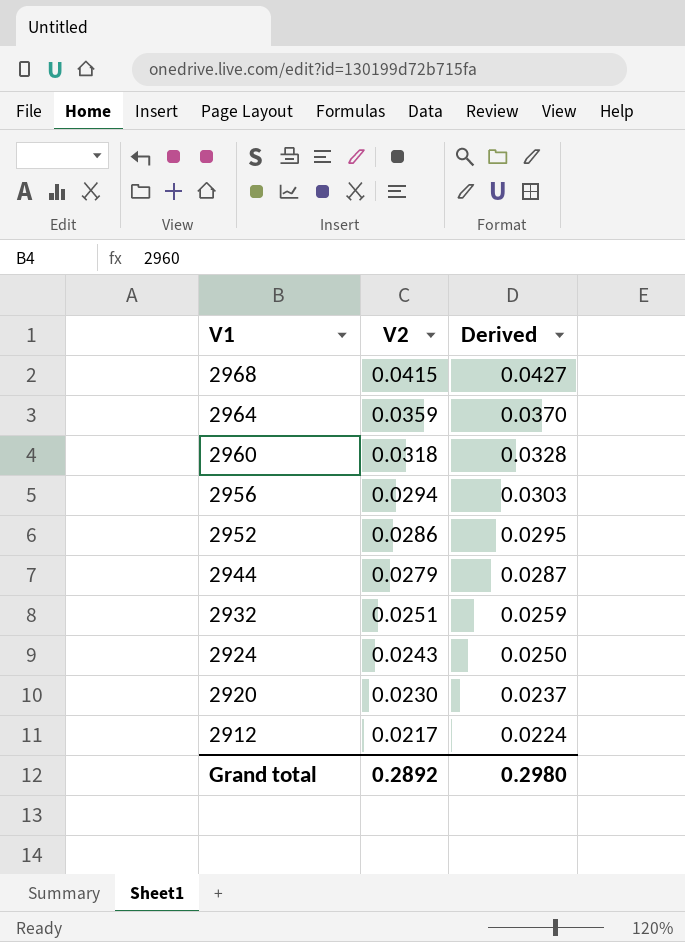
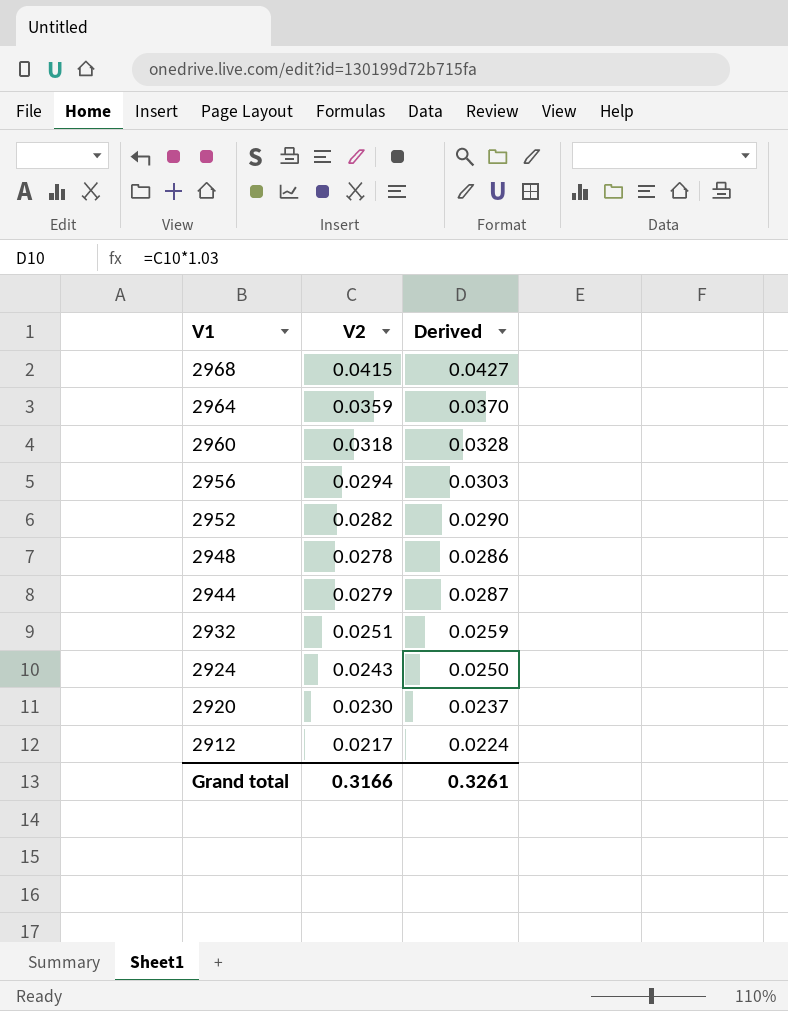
2952 | V2: 0.0286 -> 0.0282
2952 | Derived: 0.0295 -> 0.0290
row 2948: none -> 0.0278 | 0.0286
Grand total | V2: 0.2892 -> 0.3166
Grand total | Derived: 0.2980 -> 0.3261

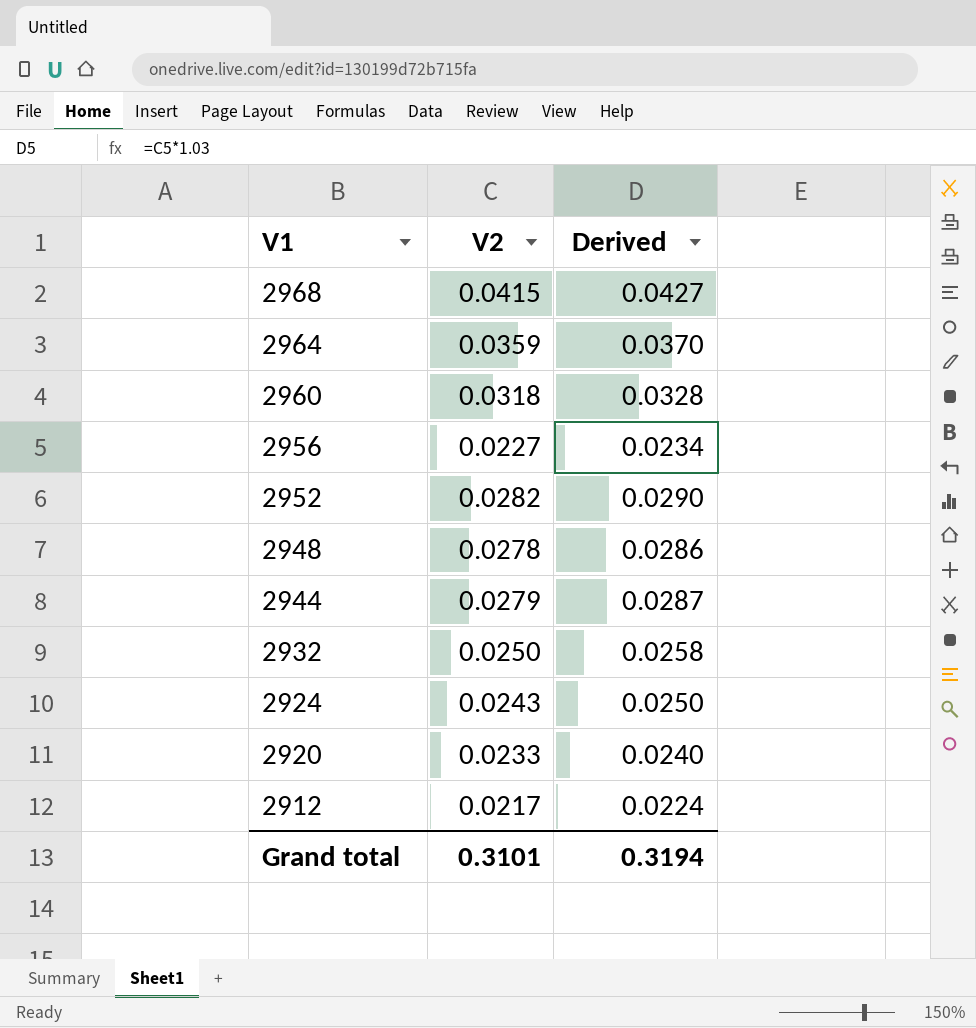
2956 | V2: 0.0294 -> 0.0227
2956 | Derived: 0.0303 -> 0.0234
2932 | V2: 0.0251 -> 0.0250
2932 | Derived: 0.0259 -> 0.0258
2920 | V2: 0.0230 -> 0.0233
2920 | Derived: 0.0237 -> 0.0240
Grand total | V2: 0.3166 -> 0.3101
Grand total | Derived: 0.3261 -> 0.3194

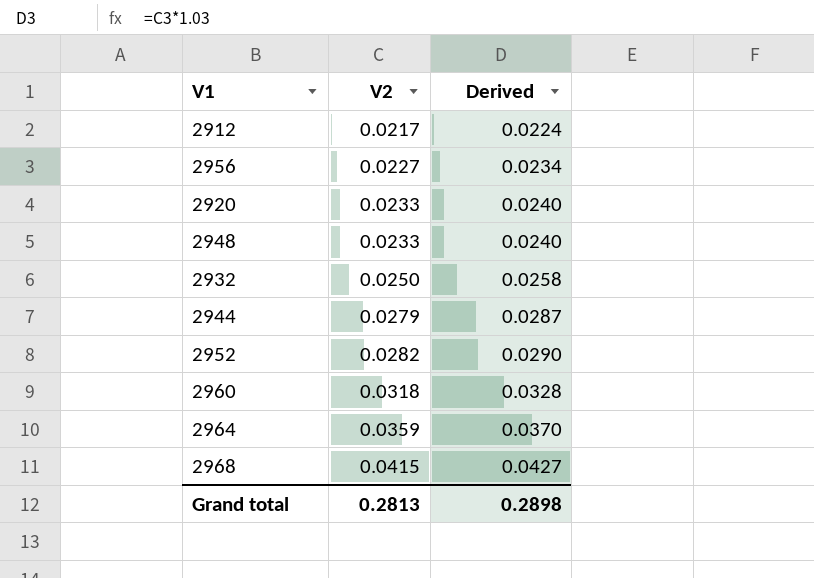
row order: V1 descending -> V2 ascending
row 2924: 0.0243 | 0.0250 -> none
2948 | V2: 0.0278 -> 0.0233
2948 | Derived: 0.0286 -> 0.0240
Grand total | V2: 0.3101 -> 0.2813
Grand total | Derived: 0.3194 -> 0.2898

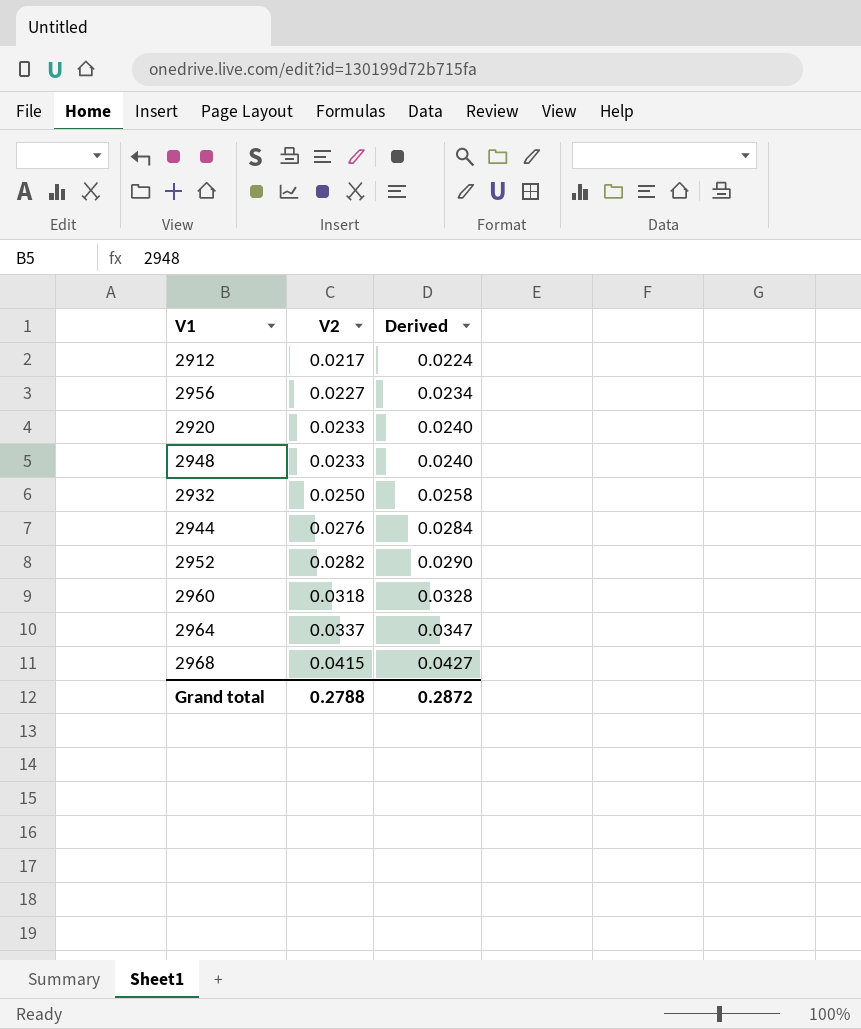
2944 | V2: 0.0279 -> 0.0276
2944 | Derived: 0.0287 -> 0.0284
2964 | V2: 0.0359 -> 0.0337
2964 | Derived: 0.0370 -> 0.0347
Grand total | V2: 0.2813 -> 0.2788
Grand total | Derived: 0.2898 -> 0.2872

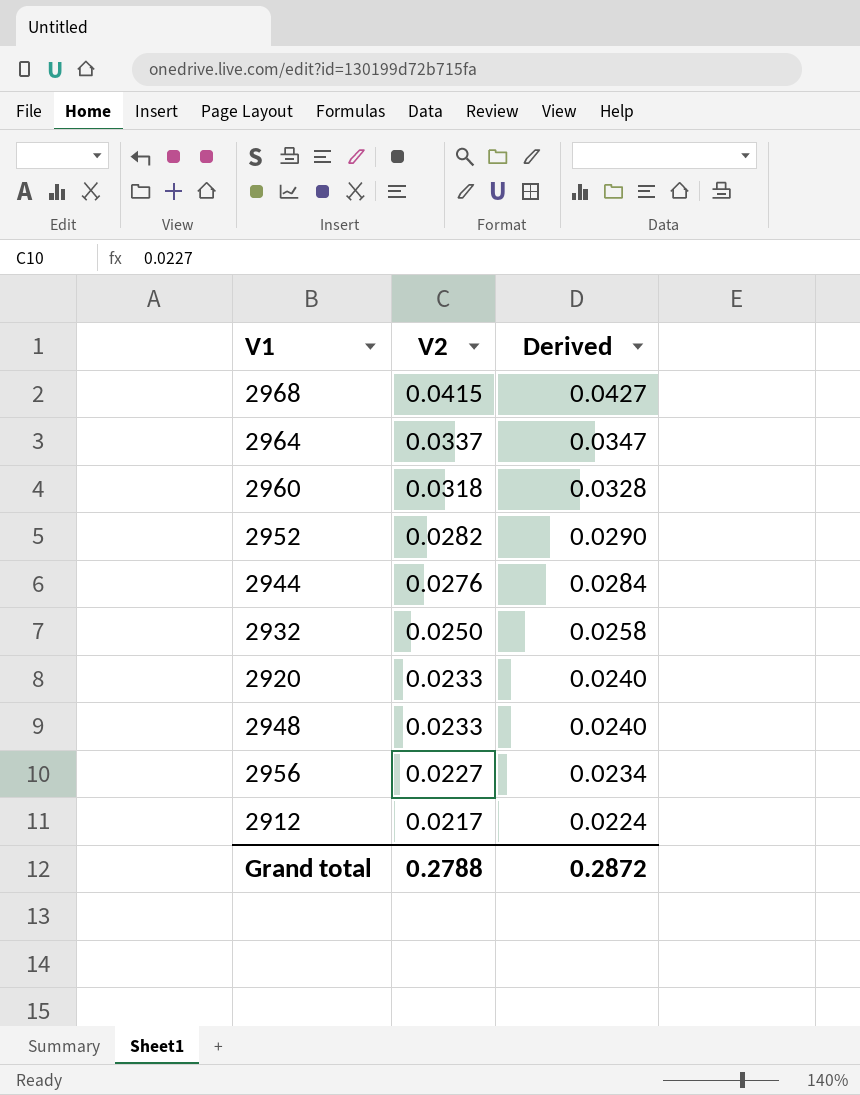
row order: V2 ascending -> V2 descending

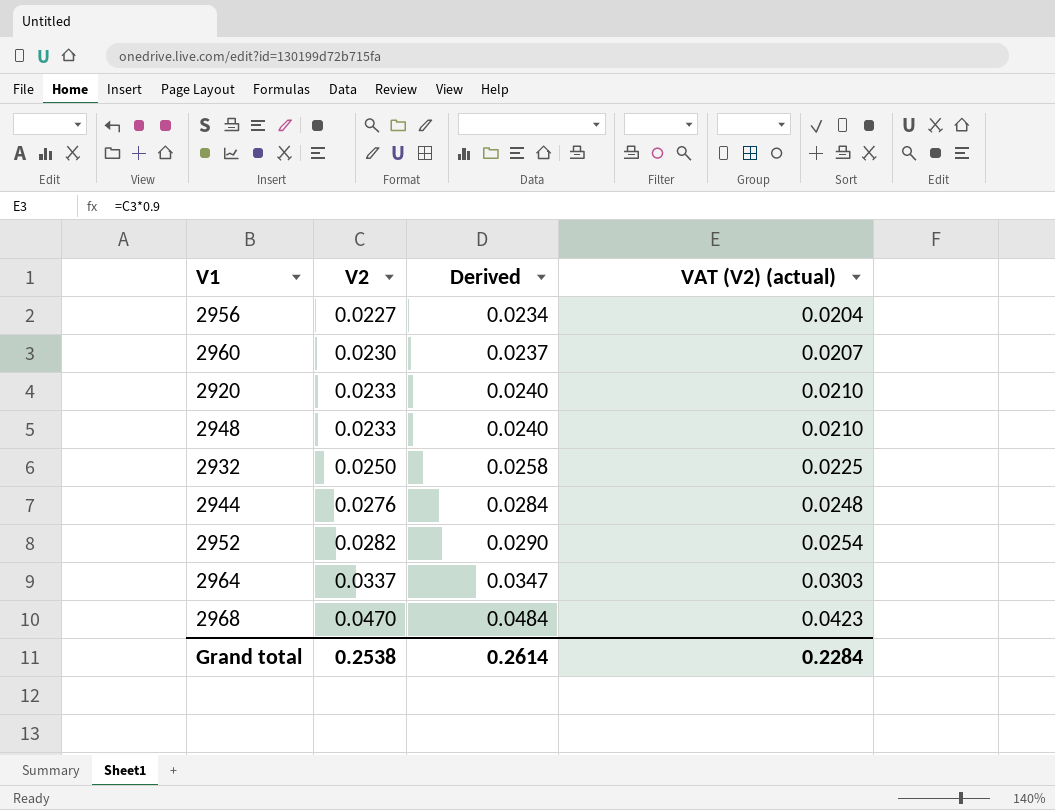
row order: V2 descending -> V2 ascending
column VAT (V2) (actual) | formula: none -> [V2] * 0.9
row 2912: 0.0217 | 0.0224 -> none
2960 | V2: 0.0318 -> 0.0230
2960 | Derived: 0.0328 -> 0.0237
2968 | V2: 0.0415 -> 0.0470
2968 | Derived: 0.0427 -> 0.0484
Grand total | V2: 0.2788 -> 0.2538
Grand total | Derived: 0.2872 -> 0.2614

